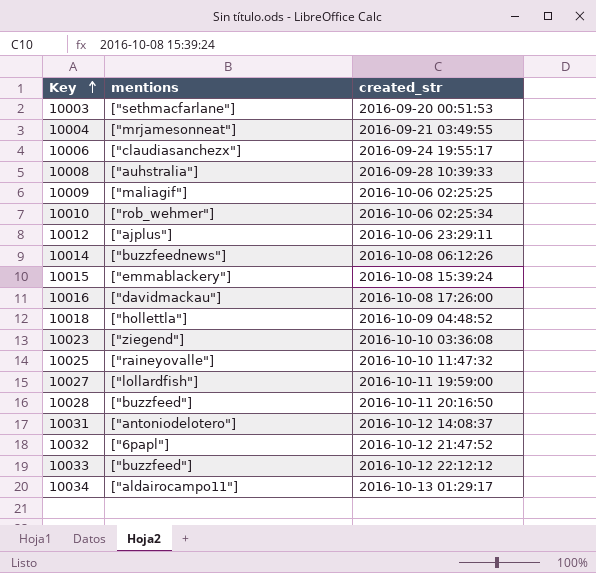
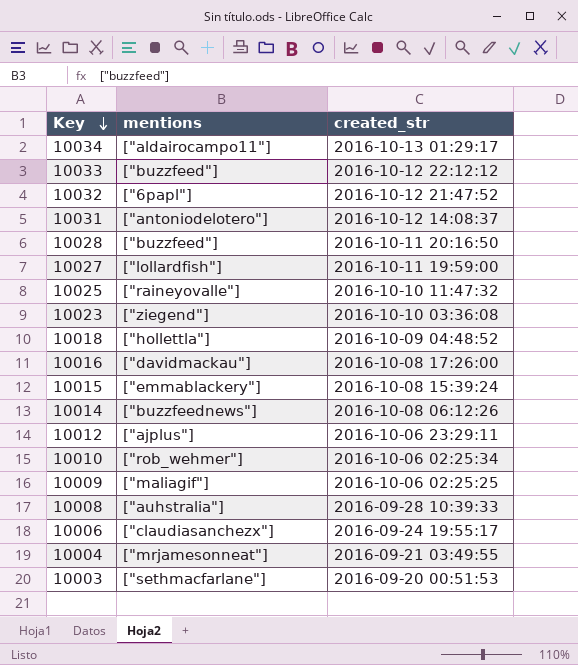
row order: Key ascending -> Key descending

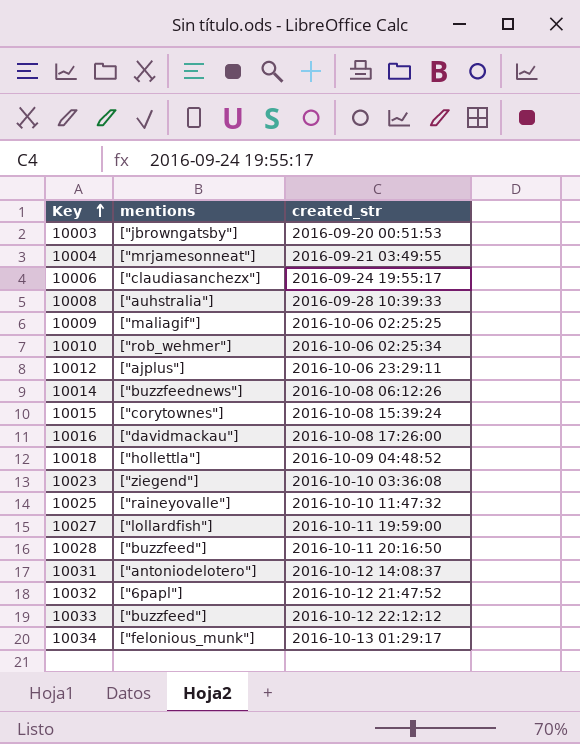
row order: Key descending -> Key ascending
10003 | mentions: ["sethmacfarlane"] -> ["jbrowngatsby"]
10015 | mentions: ["emmablackery"] -> ["corytownes"]
10034 | mentions: ["aldairocampo11"] -> ["felonious_munk"]

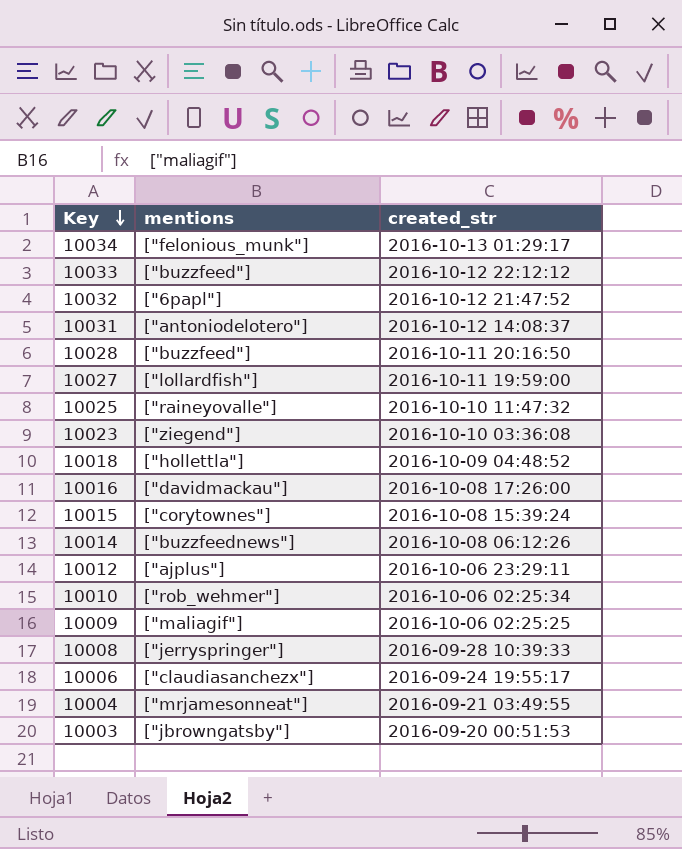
row order: Key ascending -> Key descending
10008 | mentions: ["auhstralia"] -> ["jerryspringer"]

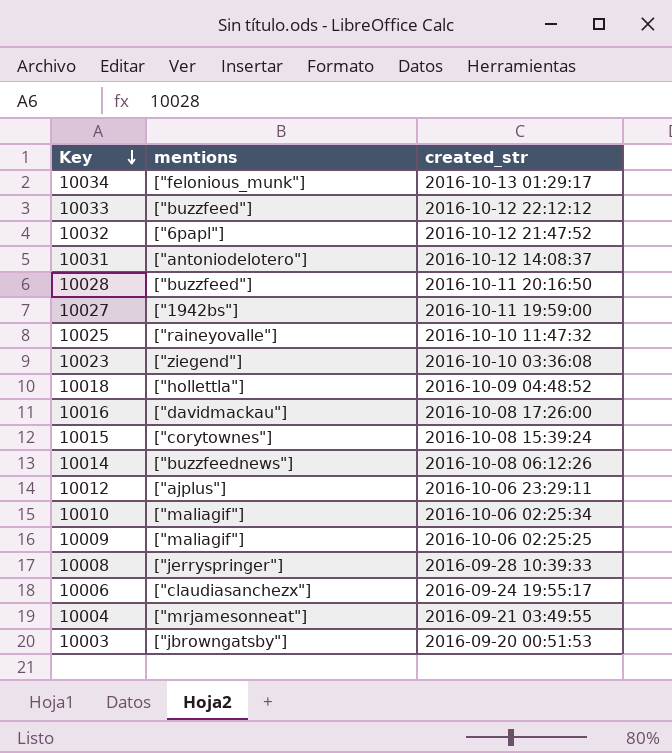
10027 | mentions: ["lollardfish"] -> ["1942bs"]
10010 | mentions: ["rob_wehmer"] -> ["maliagif"]

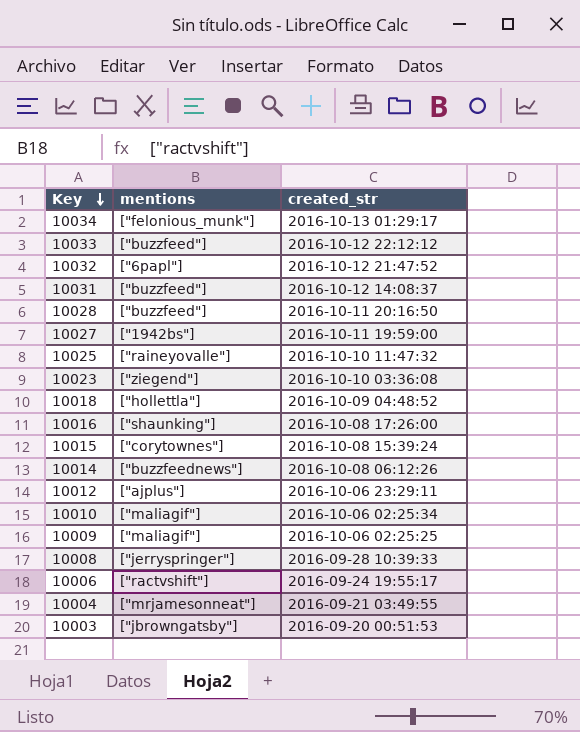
10031 | mentions: ["antoniodelotero"] -> ["buzzfeed"]
10016 | mentions: ["davidmackau"] -> ["shaunking"]
10006 | mentions: ["claudiasanchezx"] -> ["ractvshift"]

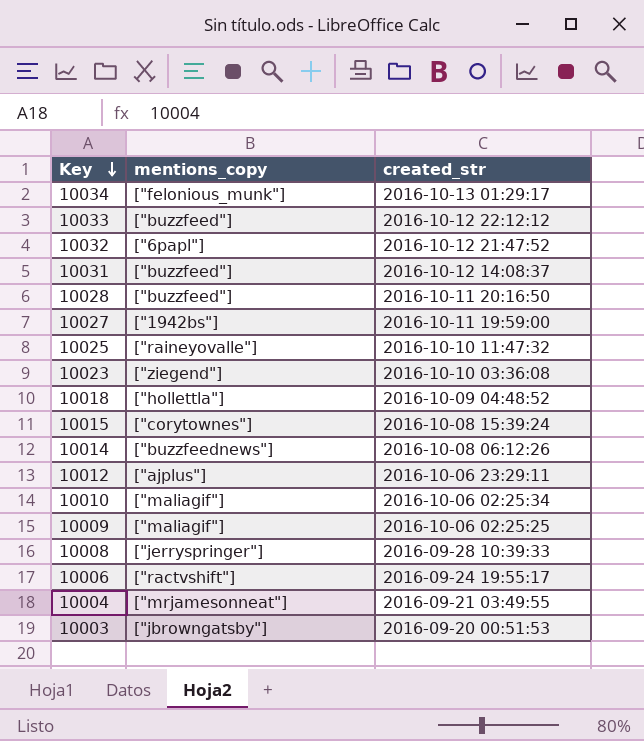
column name: mentions -> mentions_copy
row 10016: ["shaunking"] | 2016-10-08 17:26:00 -> none

